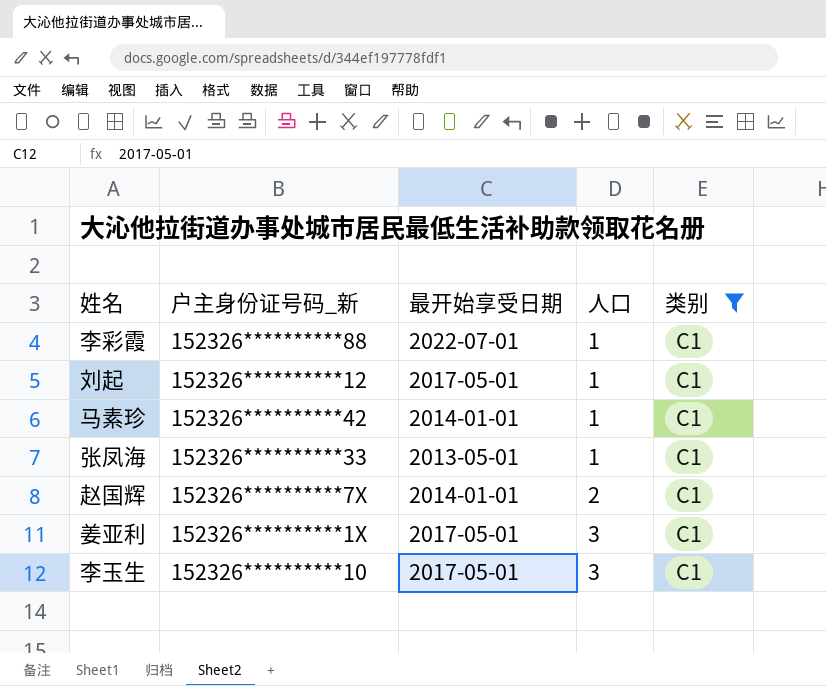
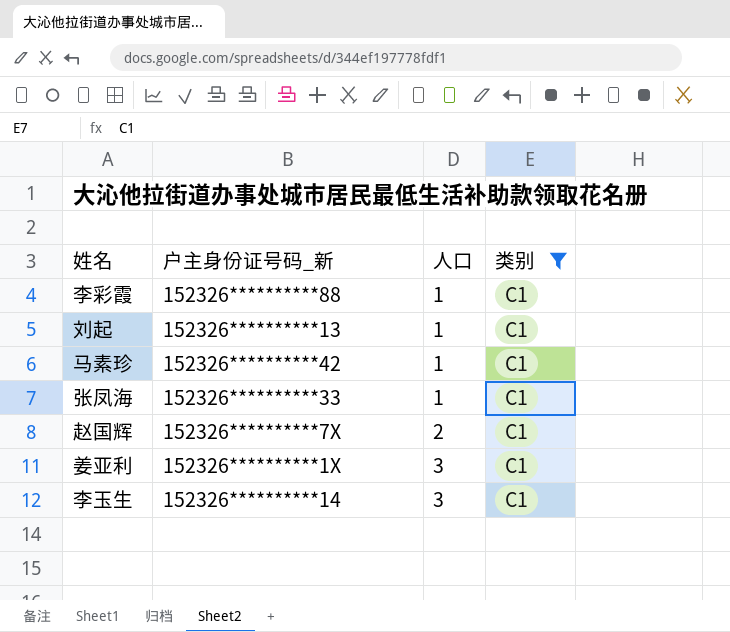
column 最开始享受日期 | position: 3 -> none
刘起 | 户主身份证号码_新: 152326**********12 -> 152326**********13
李玉生 | 户主身份证号码_新: 152326**********10 -> 152326**********14

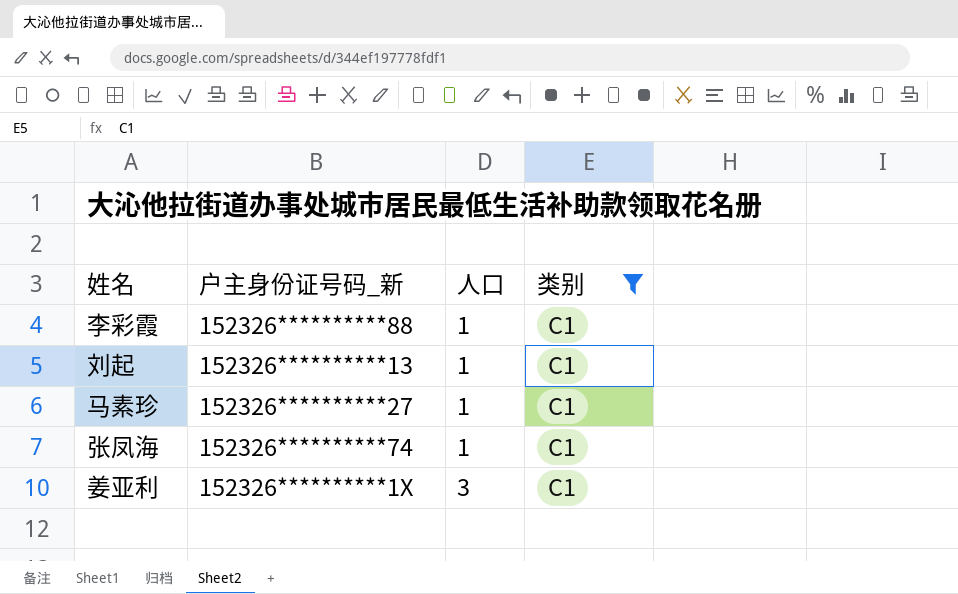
row 赵国辉: 152326**********7X | 2 | C1 -> none
row 李玉生: 152326**********14 | 3 | C1 -> none
马素珍 | 户主身份证号码_新: 152326**********42 -> 152326**********27
张凤海 | 户主身份证号码_新: 152326**********33 -> 152326**********74

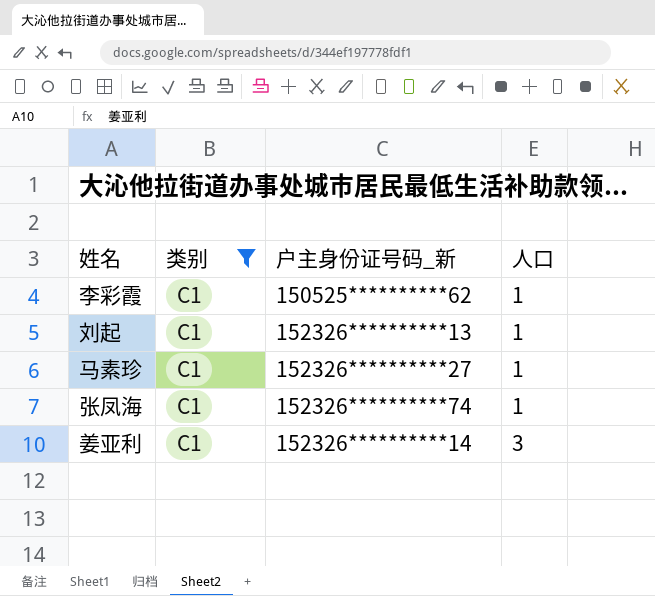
column 类别 | position: 4 -> 2
李彩霞 | 户主身份证号码_新: 152326**********88 -> 150525**********62
姜亚利 | 户主身份证号码_新: 152326**********1X -> 152326**********14

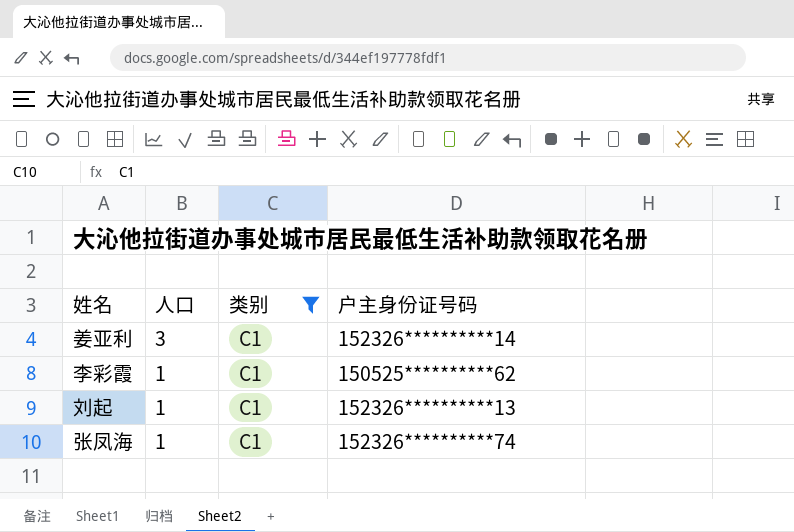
row order: 人口 ascending -> 人口 descending
column 人口 | position: 4 -> 2
column name: 户主身份证号码_新 -> 户主身份证号码
row 马素珍: C1 | 152326**********27 | 1 -> none

